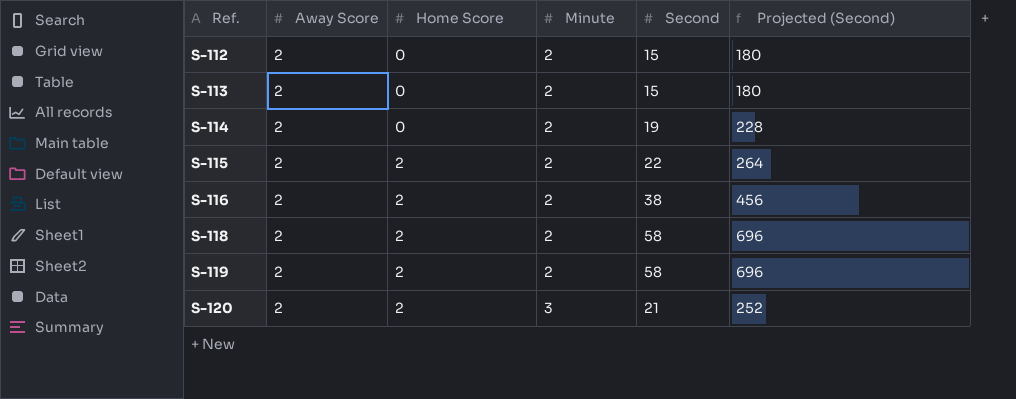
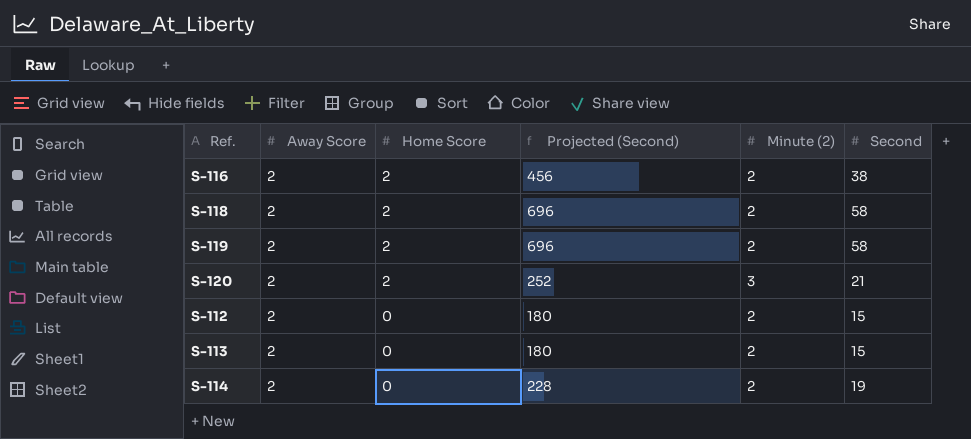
row order: Ref. ascending -> Home Score descending
column Projected (Second) | position: 6 -> 4
column name: Minute -> Minute (2)
row S-115: 2 | 2 | 2 | 22 | 264 -> none

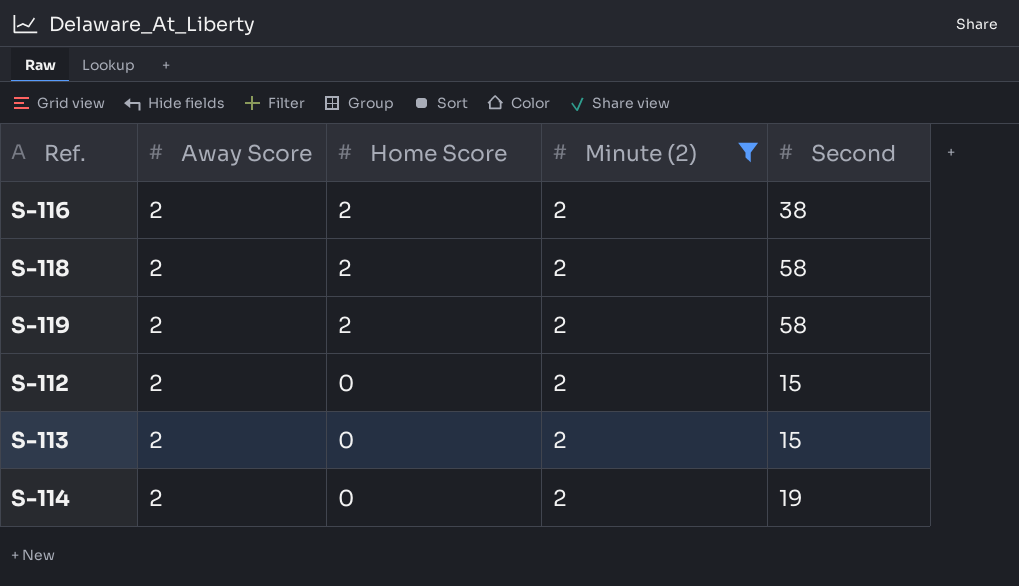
filter: none -> Minute (2) = 2
column Projected (Second) | formula: [Second] * 12 -> none

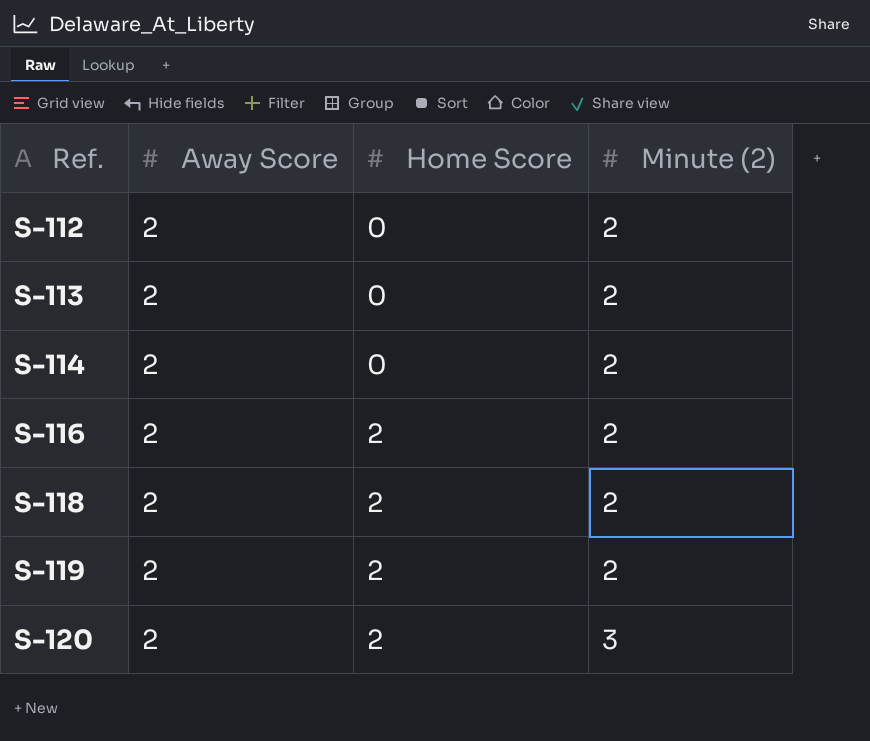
filter: Minute (2) = 2 -> none
row order: Home Score descending -> Ref. ascending
column Second | position: 5 -> none

